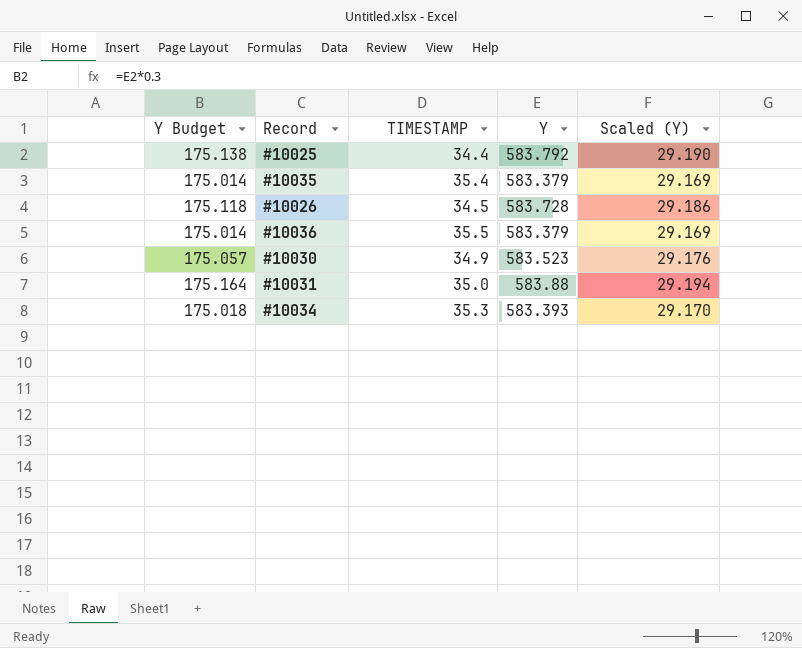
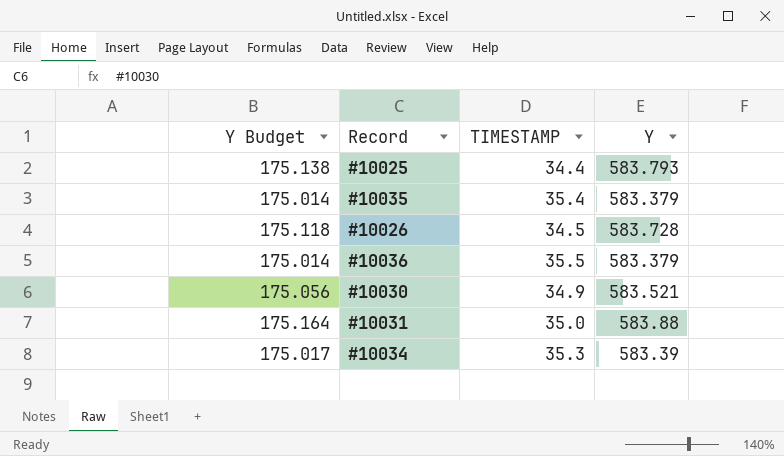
column Scaled (Y) | formula: [Y] * 0.05 -> none
#10025 | Y: 583.792 -> 583.793
#10030 | Y Budget: 175.057 -> 175.056
#10030 | Y: 583.523 -> 583.521
#10034 | Y Budget: 175.018 -> 175.017
#10034 | Y: 583.393 -> 583.39

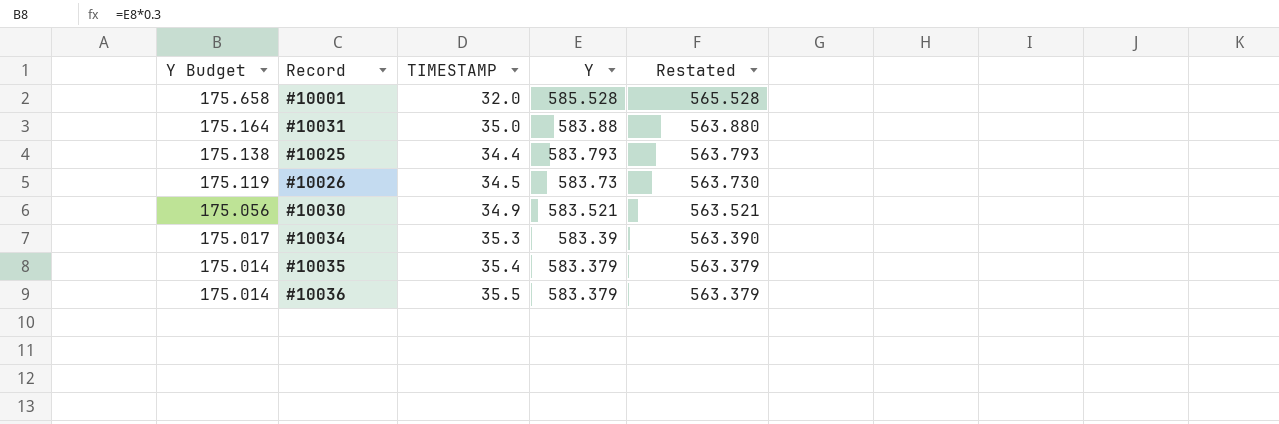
row order: none -> Y Budget descending
column Restated | formula: none -> [Y] - 20
row #10001: none -> 175.658 | 32.0 | 585.528 | 565.528
#10026 | Y Budget: 175.118 -> 175.119
#10026 | Y: 583.728 -> 583.73

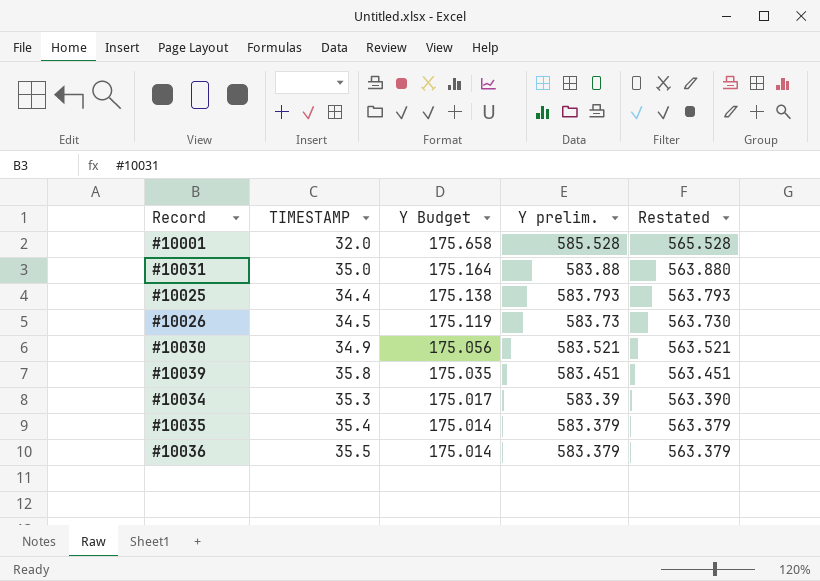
column Y Budget | position: 1 -> 3
column name: Y -> Y prelim.
row #10039: none -> 35.8 | 175.035 | 583.451 | 563.451

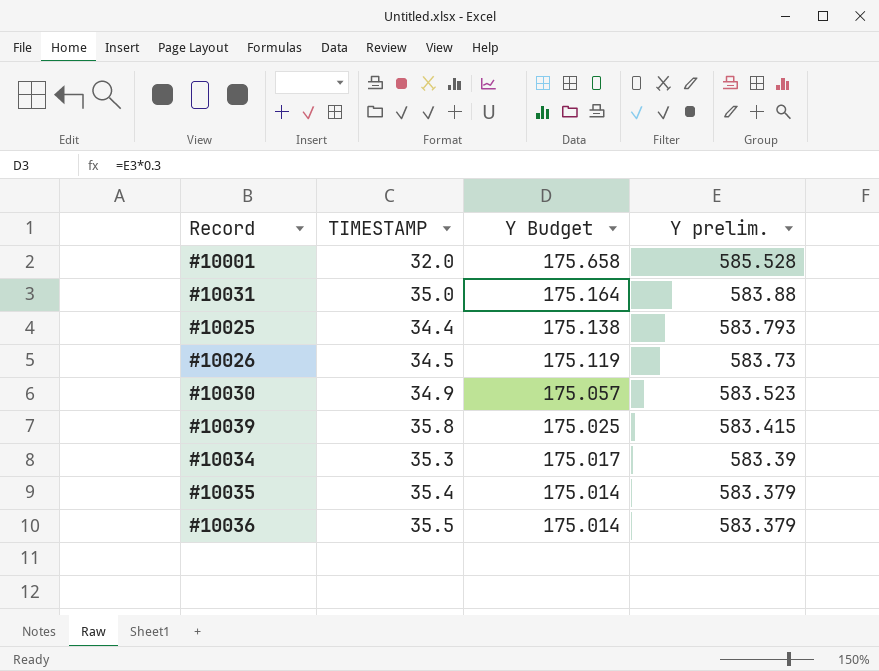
column Restated | formula: [Y prelim.] - 20 -> none
#10030 | Y Budget: 175.056 -> 175.057
#10030 | Y prelim.: 583.521 -> 583.523
#10039 | Y Budget: 175.035 -> 175.025
#10039 | Y prelim.: 583.451 -> 583.415

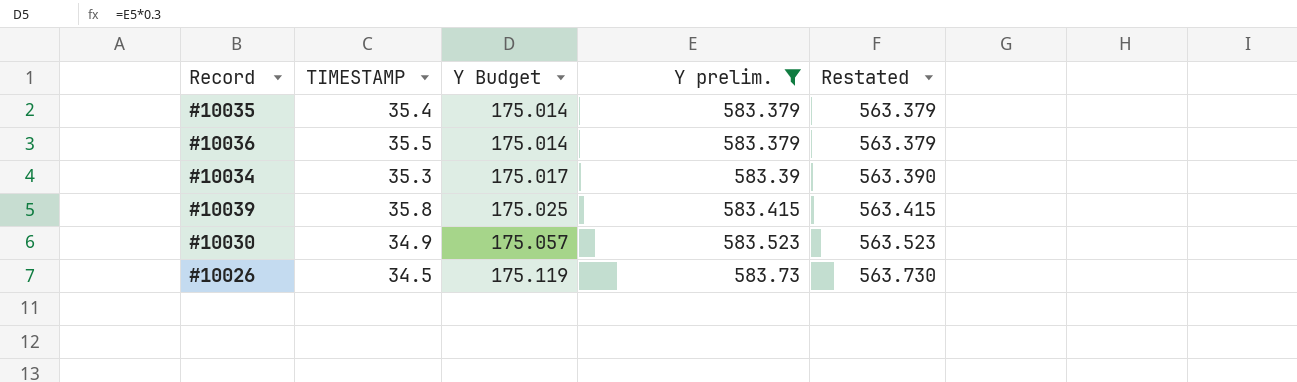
filter: none -> Y prelim. <= 583.73
row order: Y Budget descending -> Y Budget ascending
column Restated | formula: none -> [Y prelim.] - 20

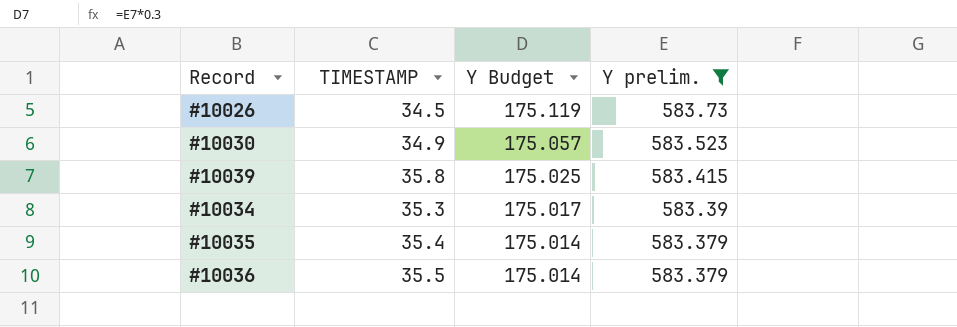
row order: Y Budget ascending -> Y Budget descending
column Restated | formula: [Y prelim.] - 20 -> none

